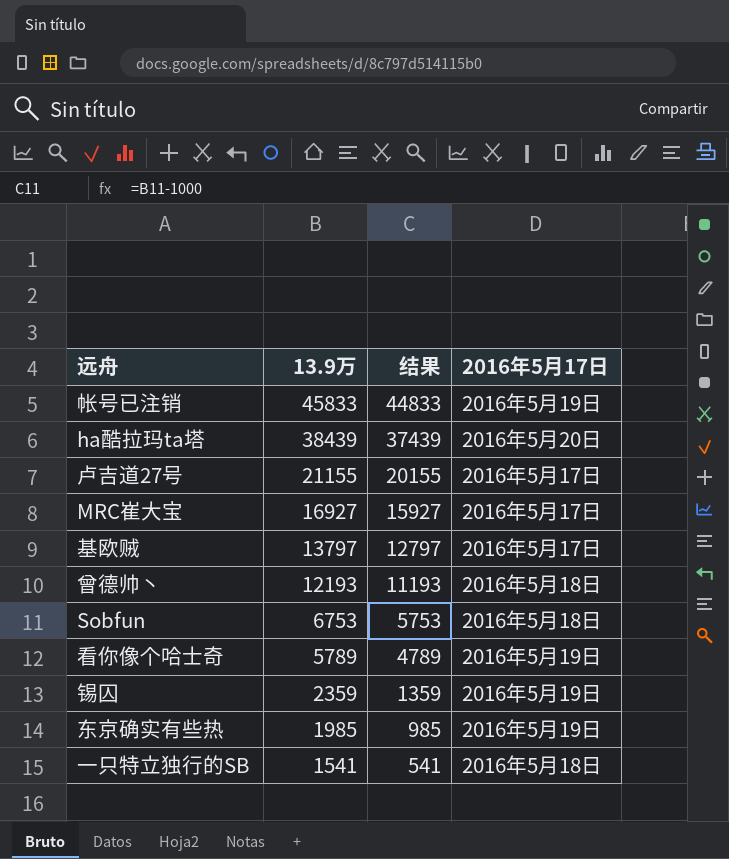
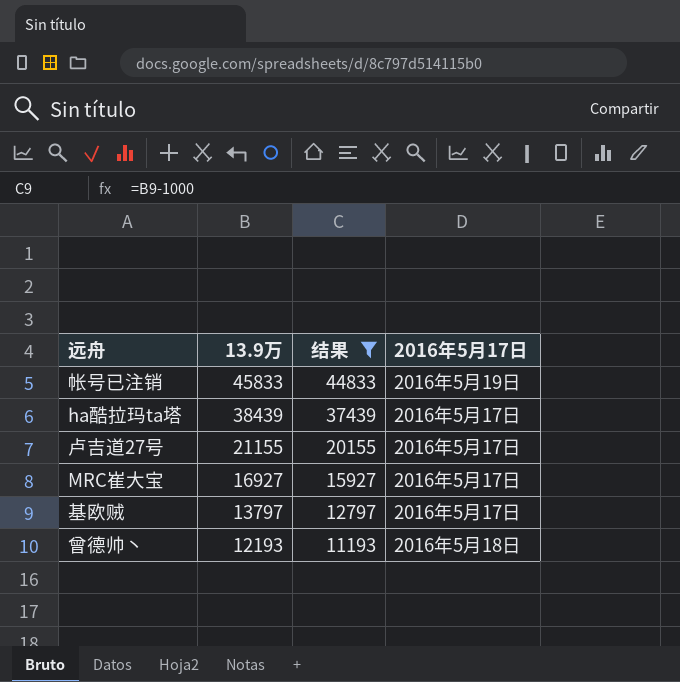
filter: none -> 结果 >= 11193
ha酷拉玛ta塔 | 2016年5月17日: 2016年5月20日 -> 2016年5月17日

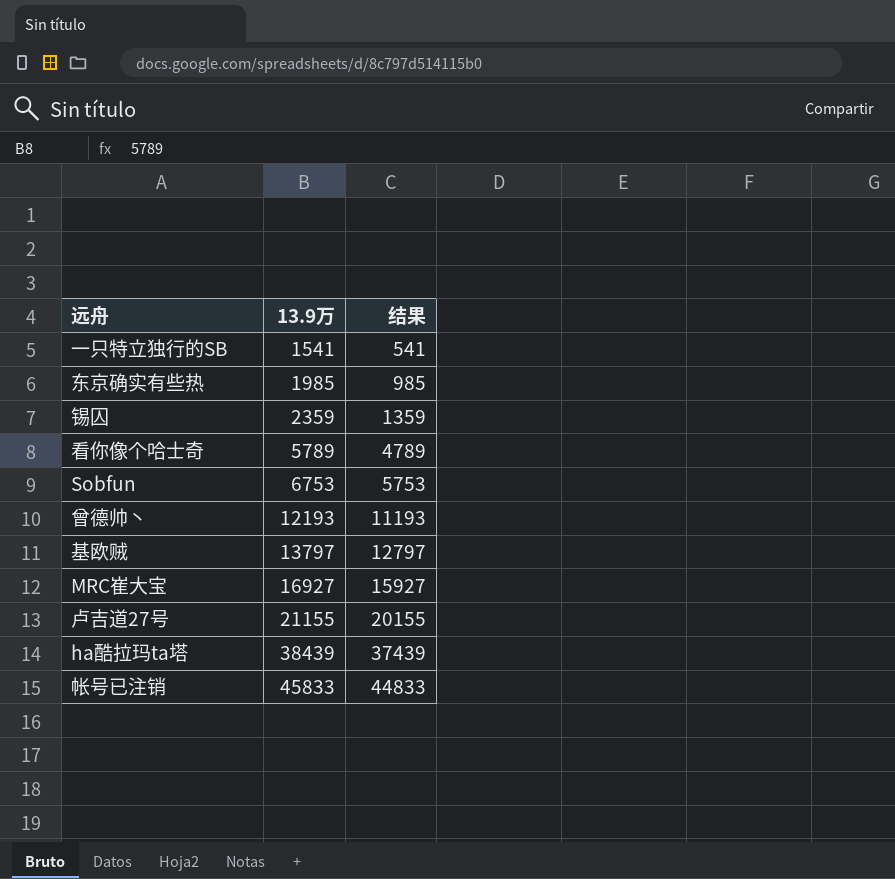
filter: 结果 >= 11193 -> none
row order: 13.9万 descending -> 13.9万 ascending
column 2016年5月17日 | position: 4 -> none

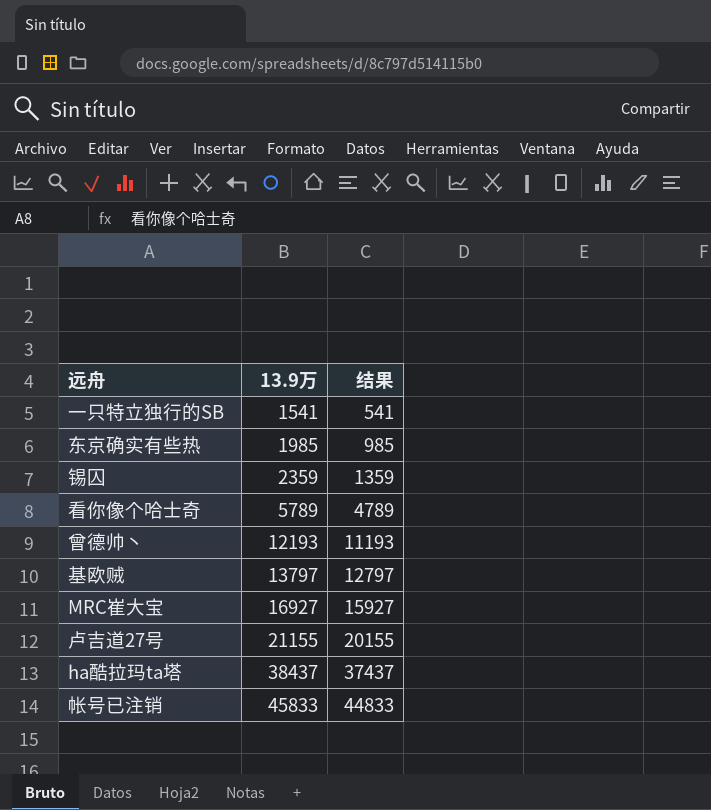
row Sobfun: 6753 | 5753 -> none
ha酷拉玛ta塔 | 13.9万: 38439 -> 38437
ha酷拉玛ta塔 | 结果: 37439 -> 37437

